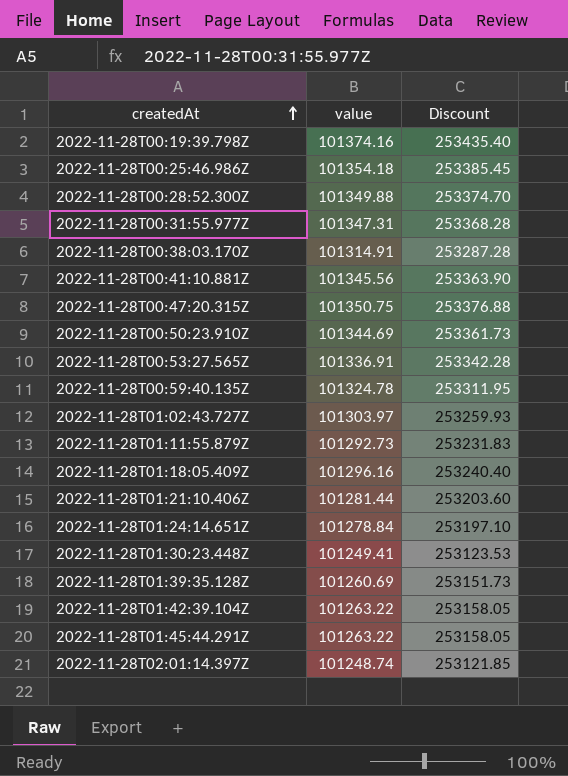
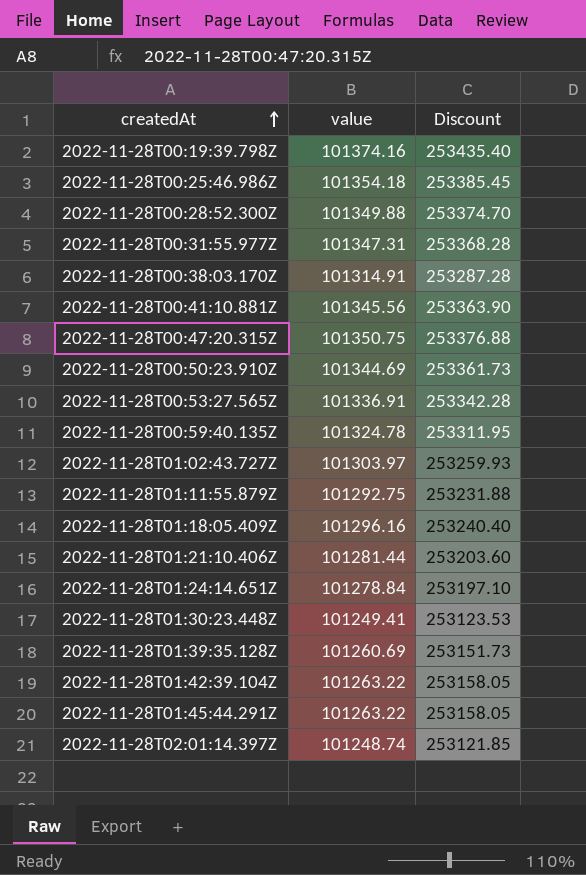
2022-11-28T01:11:55.879Z | value: 101292.73 -> 101292.75
2022-11-28T01:11:55.879Z | Discount: 253231.83 -> 253231.88

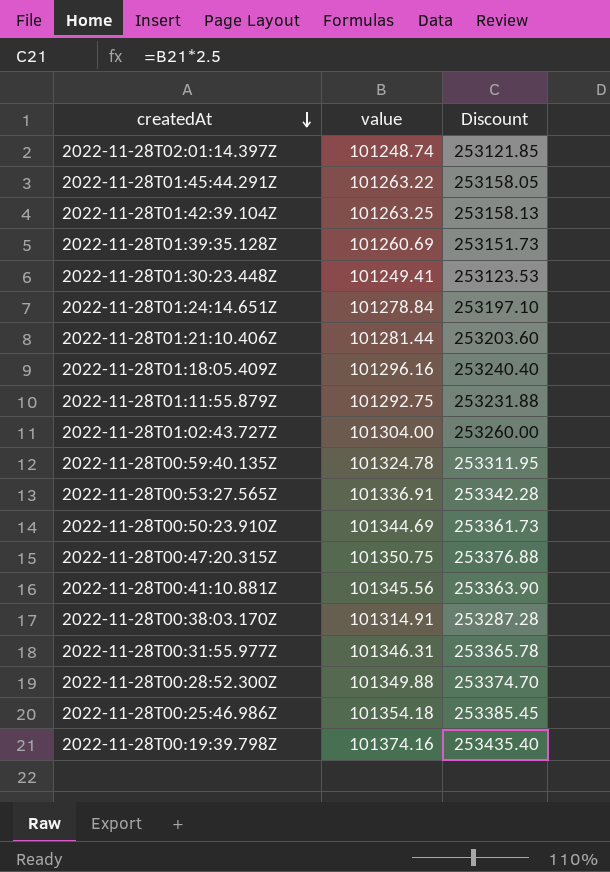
row order: createdAt ascending -> createdAt descending
2022-11-28T01:42:39.104Z | value: 101263.22 -> 101263.25
2022-11-28T01:42:39.104Z | Discount: 253158.05 -> 253158.13
2022-11-28T01:02:43.727Z | value: 101303.97 -> 101304.00
2022-11-28T01:02:43.727Z | Discount: 253259.93 -> 253260.00
2022-11-28T00:31:55.977Z | value: 101347.31 -> 101346.31
2022-11-28T00:31:55.977Z | Discount: 253368.28 -> 253365.78

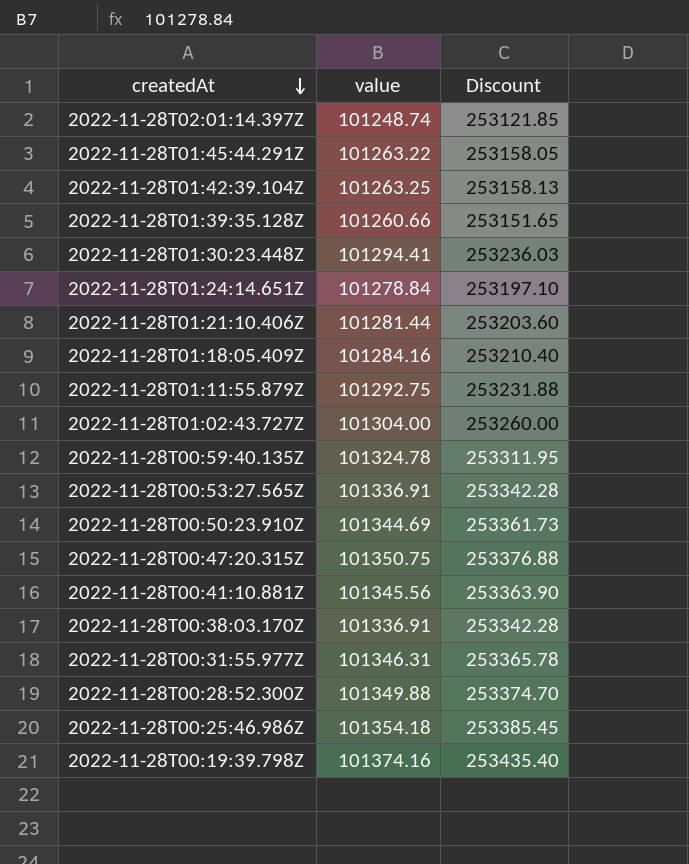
2022-11-28T01:39:35.128Z | value: 101260.69 -> 101260.66
2022-11-28T01:39:35.128Z | Discount: 253151.73 -> 253151.65
2022-11-28T01:30:23.448Z | value: 101249.41 -> 101294.41
2022-11-28T01:30:23.448Z | Discount: 253123.53 -> 253236.03
2022-11-28T01:18:05.409Z | value: 101296.16 -> 101284.16
2022-11-28T01:18:05.409Z | Discount: 253240.40 -> 253210.40
2022-11-28T00:38:03.170Z | value: 101314.91 -> 101336.91
2022-11-28T00:38:03.170Z | Discount: 253287.28 -> 253342.28

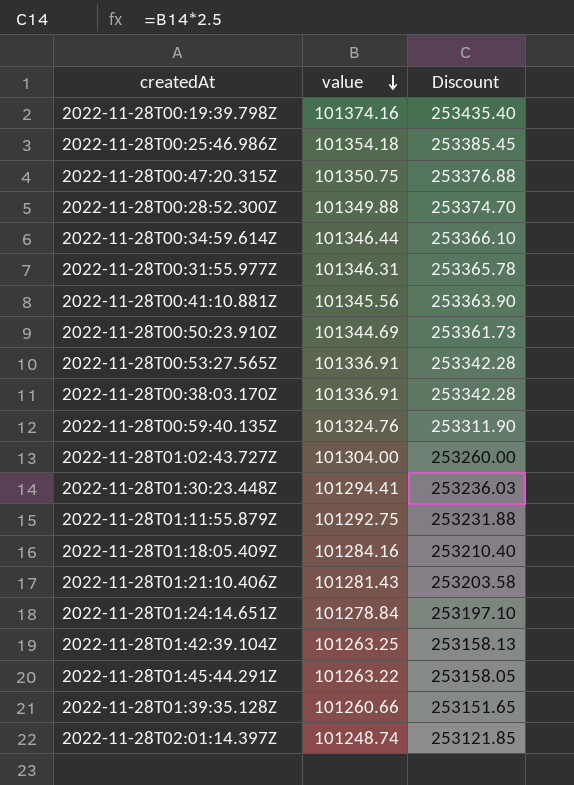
row order: createdAt descending -> value descending
row 2022-11-28T00:34:59.614Z: none -> 101346.44 | 253366.10
2022-11-28T00:59:40.135Z | value: 101324.78 -> 101324.76
2022-11-28T00:59:40.135Z | Discount: 253311.95 -> 253311.90
2022-11-28T01:21:10.406Z | value: 101281.44 -> 101281.43
2022-11-28T01:21:10.406Z | Discount: 253203.60 -> 253203.58

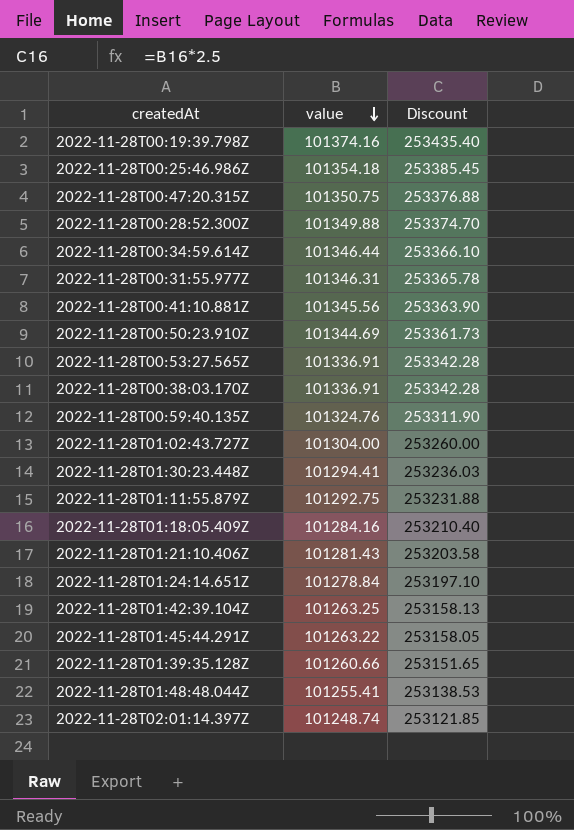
row 2022-11-28T01:48:48.044Z: none -> 101255.41 | 253138.53

